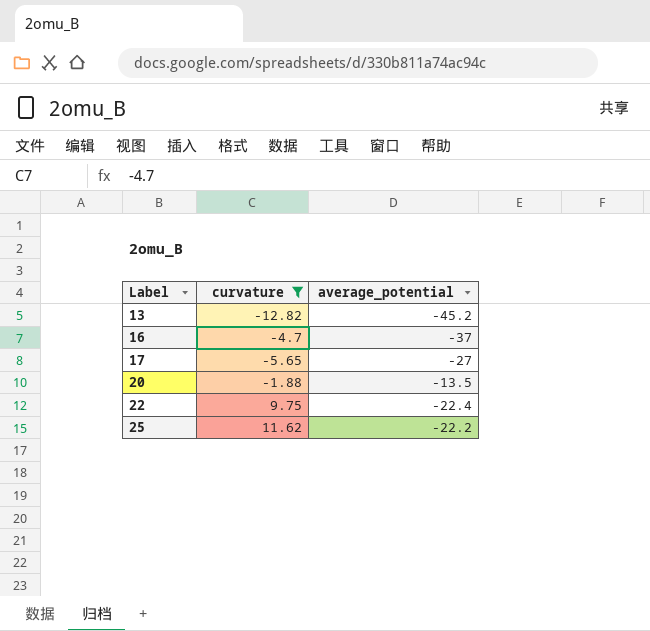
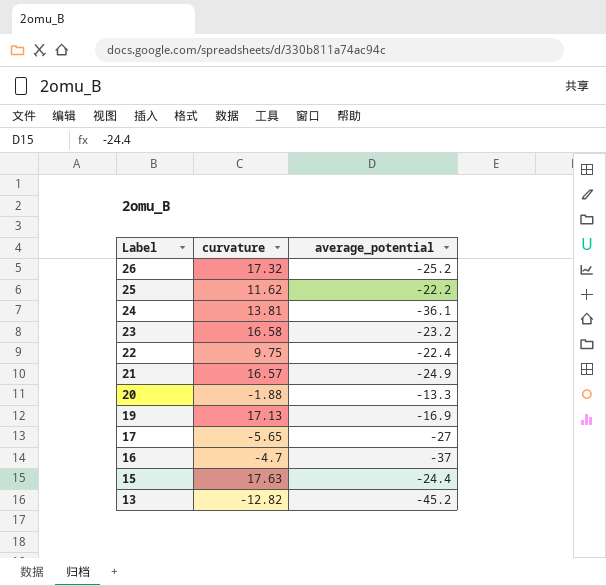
filter: curvature <= 11.62 -> none
row order: Label ascending -> Label descending
20 | average_potential: -13.5 -> -13.3

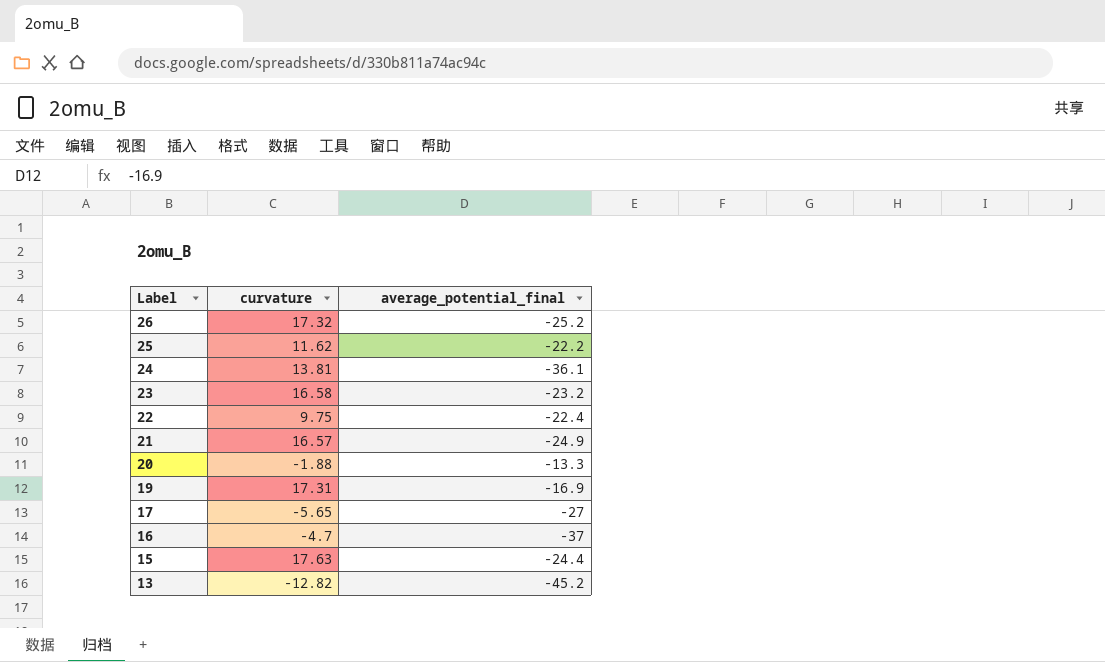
column name: average_potential -> average_potential_final
19 | curvature: 17.13 -> 17.31

